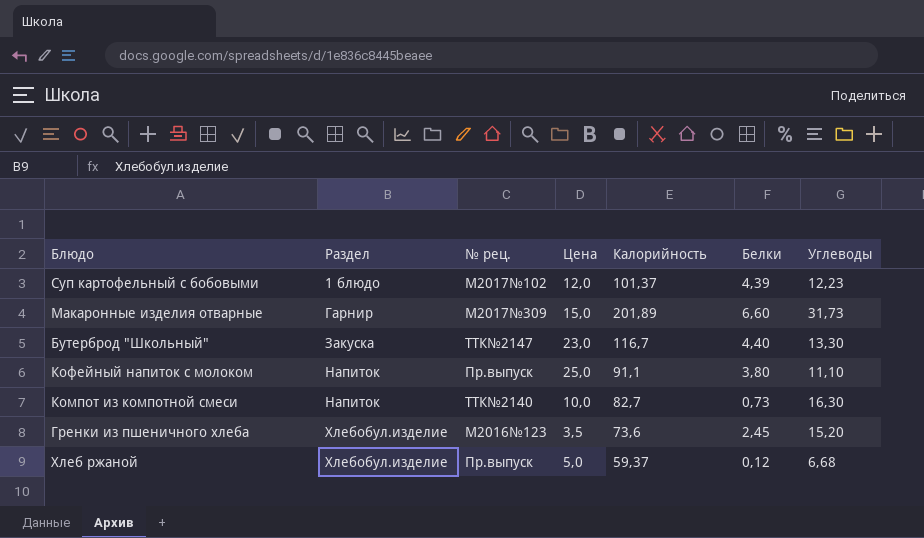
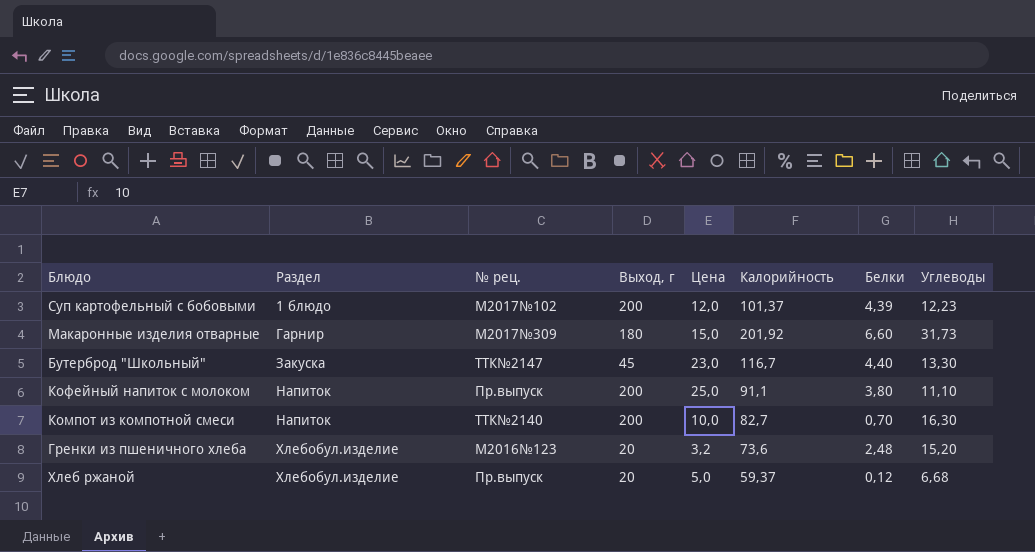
column Выход, г | position: none -> 4
Макаронные изделия отварные | Калорийность: 201,89 -> 201,92
Компот из компотной смеси | Белки: 0,73 -> 0,70
Гренки из пшеничного хлеба | Цена: 3,5 -> 3,2
Гренки из пшеничного хлеба | Белки: 2,45 -> 2,48

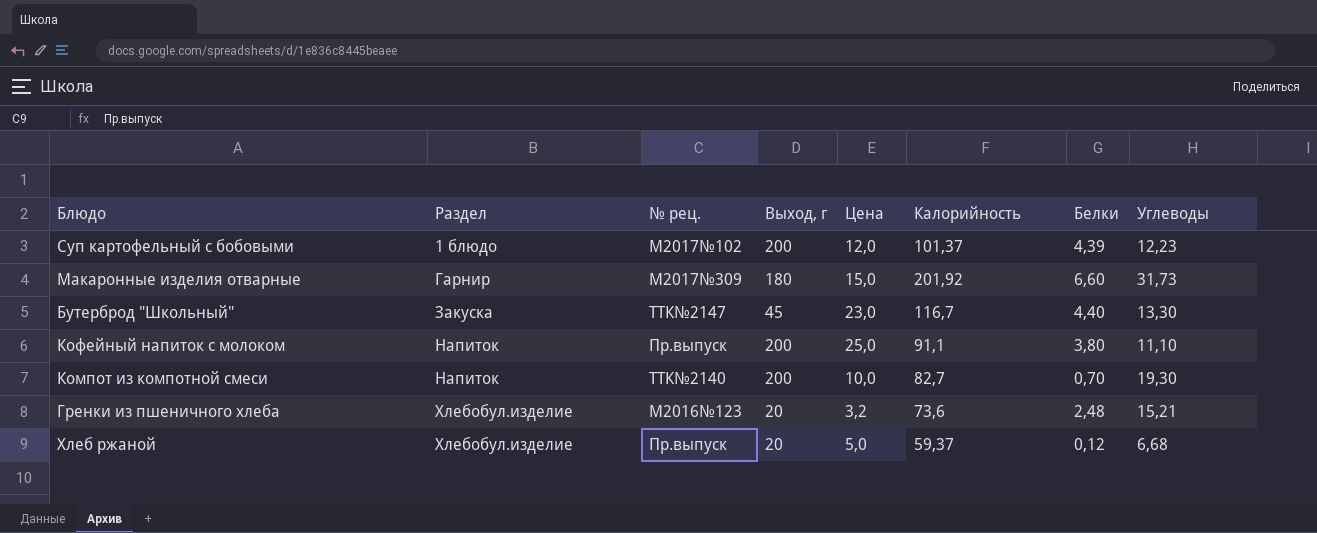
Компот из компотной смеси | Углеводы: 16,30 -> 19,30
Гренки из пшеничного хлеба | Углеводы: 15,20 -> 15,21

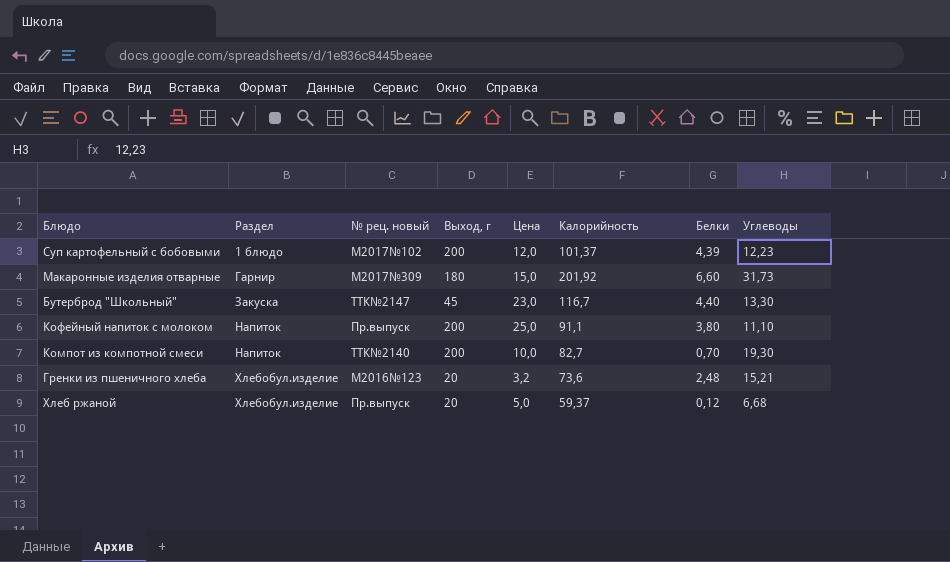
column name: № рец. -> № рец. новый

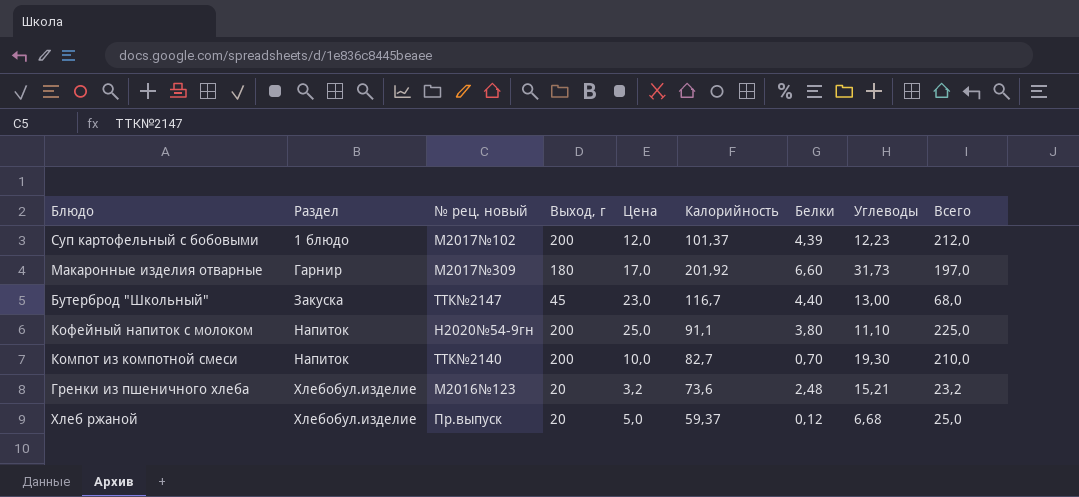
column Всего | formula: none -> [Выход, г] + [Цена]
Макаронные изделия отварные | Цена: 15,0 -> 17,0
Бутерброд "Школьный" | Углеводы: 13,30 -> 13,00
Кофейный напиток с молоком | № рец. новый: Пр.выпуск -> Н2020№54-9гн

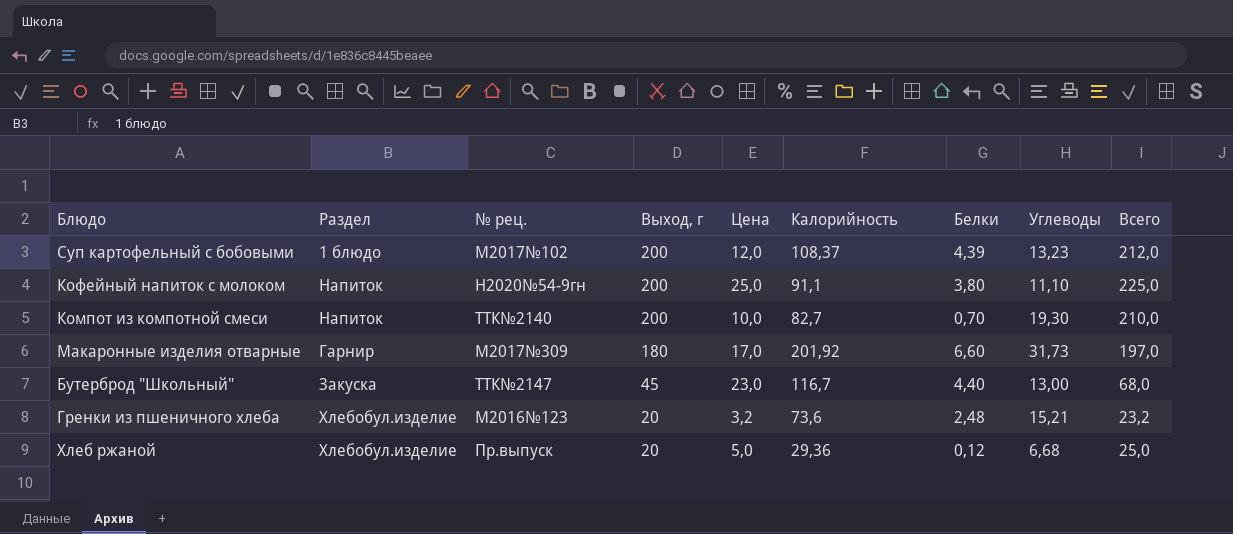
row order: Раздел ascending -> Выход, г descending
column name: № рец. новый -> № рец.
Суп картофельный с бобовыми | Калорийность: 101,37 -> 108,37
Суп картофельный с бобовыми | Углеводы: 12,23 -> 13,23
Хлеб ржаной | Калорийность: 59,37 -> 29,36

